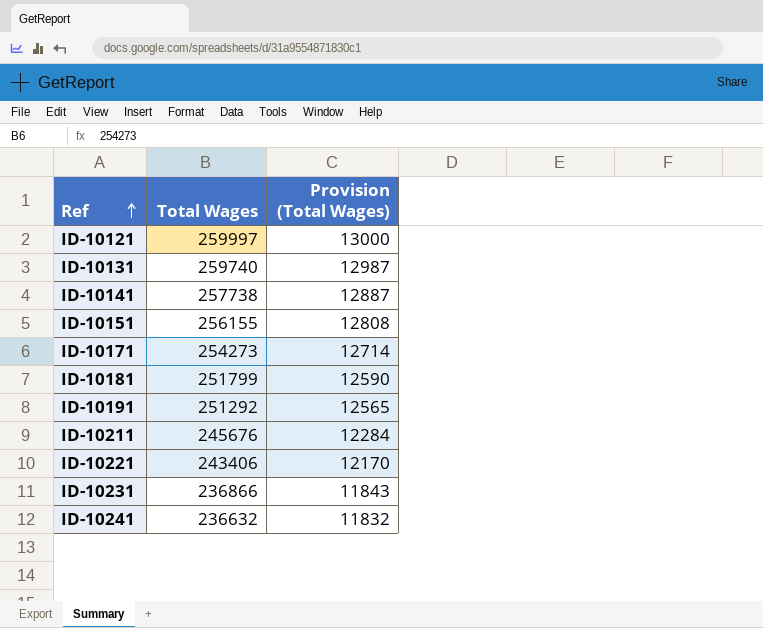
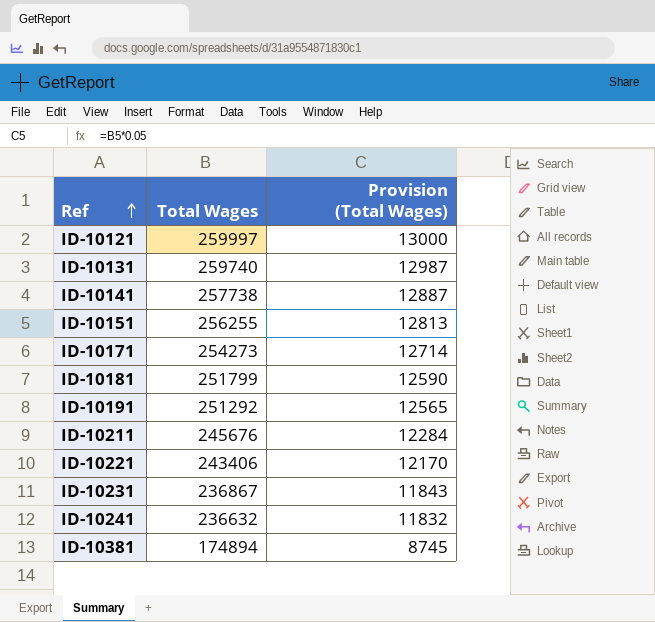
ID-10151 | Total Wages: 256155 -> 256255
ID-10151 | Provision (Total Wages): 12808 -> 12813
ID-10231 | Total Wages: 236866 -> 236867
row ID-10381: none -> 174894 | 8745

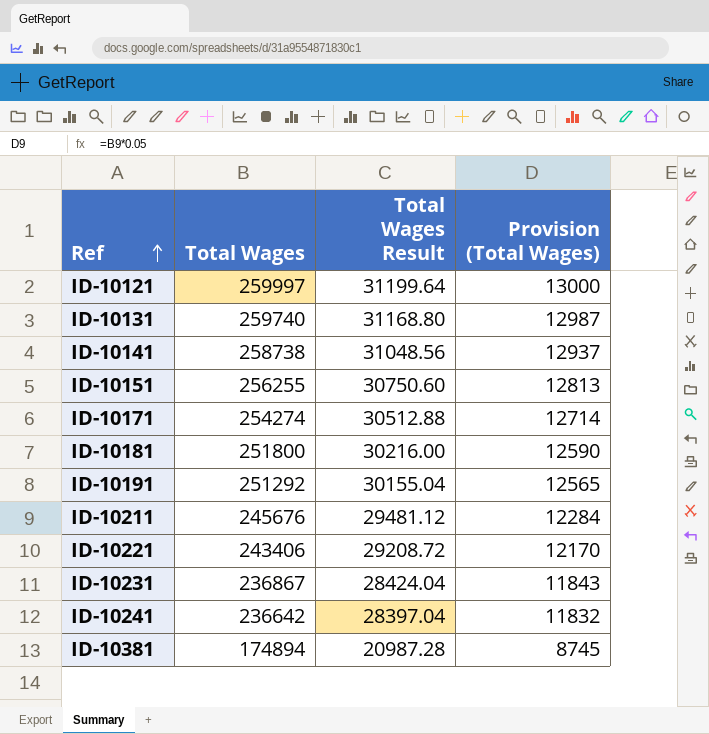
column Total Wages Result | formula: none -> [Total Wages] * 0.12
ID-10141 | Total Wages: 257738 -> 258738
ID-10141 | Provision (Total Wages): 12887 -> 12937
ID-10171 | Total Wages: 254273 -> 254274
ID-10181 | Total Wages: 251799 -> 251800
ID-10241 | Total Wages: 236632 -> 236642

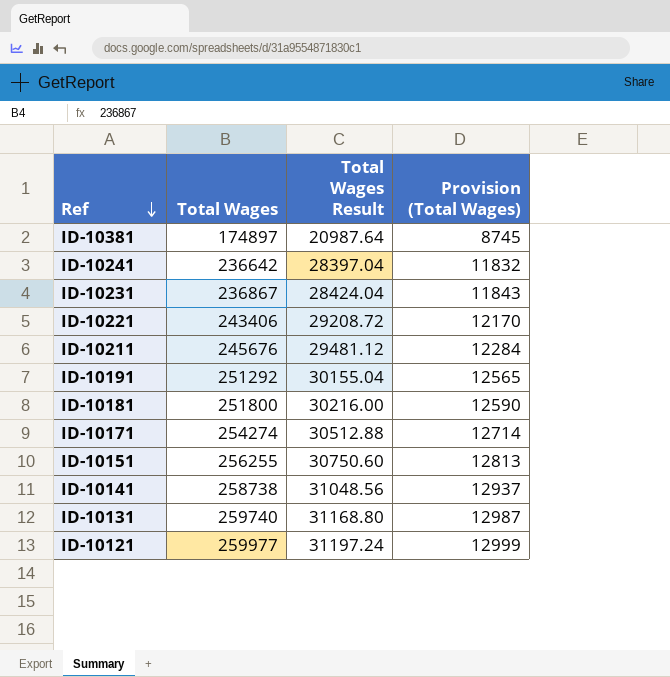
row order: Ref ascending -> Ref descending
ID-10381 | Total Wages: 174894 -> 174897
ID-10381 | Total Wages Result: 20987.28 -> 20987.64
ID-10121 | Total Wages: 259997 -> 259977
ID-10121 | Total Wages Result: 31199.64 -> 31197.24
ID-10121 | Provision (Total Wages): 13000 -> 12999

